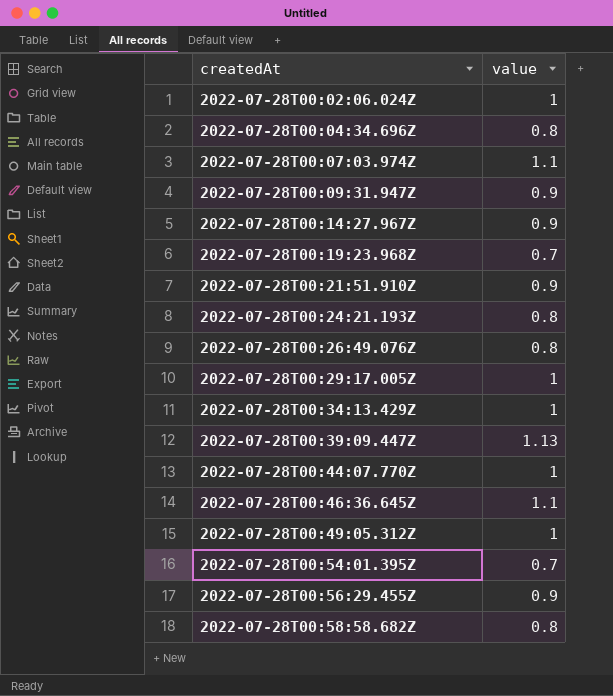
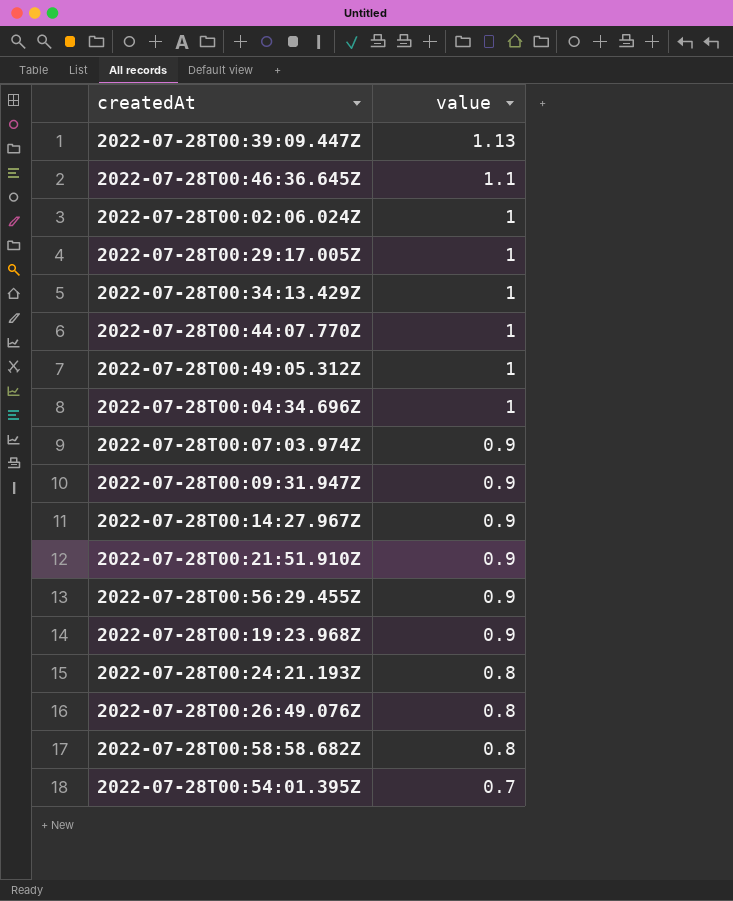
row order: createdAt ascending -> value descending
2022-07-28T00:04:34.696Z | value: 0.8 -> 1
2022-07-28T00:07:03.974Z | value: 1.1 -> 0.9
2022-07-28T00:19:23.968Z | value: 0.7 -> 0.9

